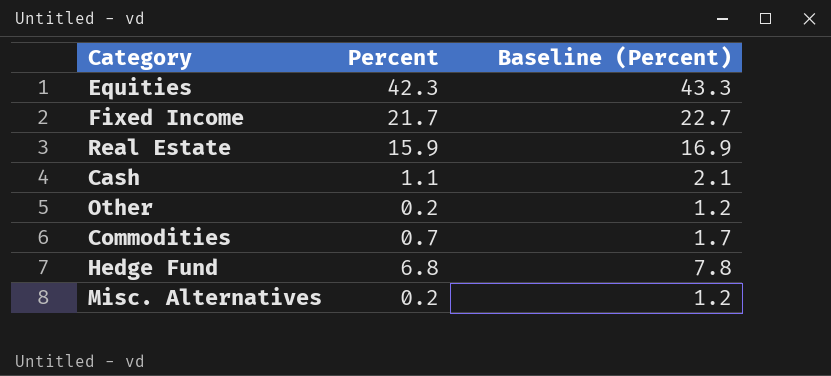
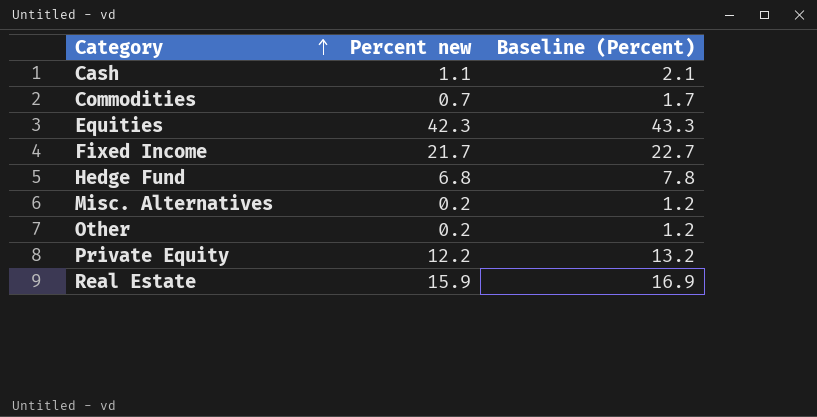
row order: none -> Category ascending
column name: Percent -> Percent new
row Private Equity: none -> 12.2 | 13.2

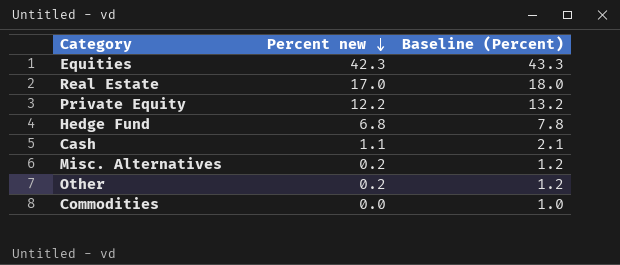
row order: Category ascending -> Percent new descending
row Fixed Income: 21.7 | 22.7 -> none
Real Estate | Percent new: 15.9 -> 17.0
Real Estate | Baseline (Percent): 16.9 -> 18.0
Commodities | Percent new: 0.7 -> 0.0
Commodities | Baseline (Percent): 1.7 -> 1.0

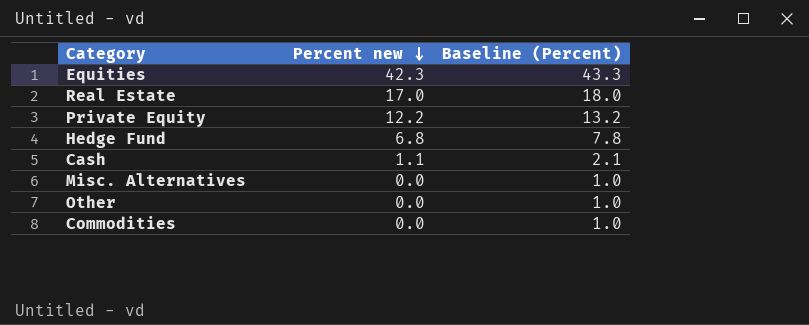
Misc. Alternatives | Percent new: 0.2 -> 0.0
Misc. Alternatives | Baseline (Percent): 1.2 -> 1.0
Other | Percent new: 0.2 -> 0.0
Other | Baseline (Percent): 1.2 -> 1.0

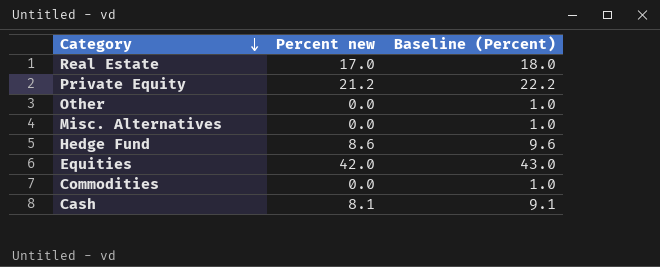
row order: Percent new descending -> Category descending
Private Equity | Percent new: 12.2 -> 21.2
Private Equity | Baseline (Percent): 13.2 -> 22.2
Hedge Fund | Percent new: 6.8 -> 8.6
Hedge Fund | Baseline (Percent): 7.8 -> 9.6
Equities | Percent new: 42.3 -> 42.0
Equities | Baseline (Percent): 43.3 -> 43.0
Cash | Percent new: 1.1 -> 8.1
Cash | Baseline (Percent): 2.1 -> 9.1

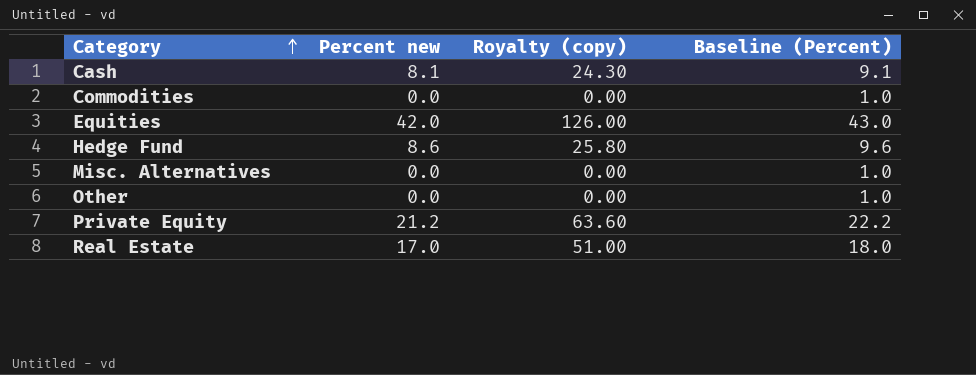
row order: Category descending -> Category ascending
column Royalty (copy) | formula: none -> [Percent new] * 3

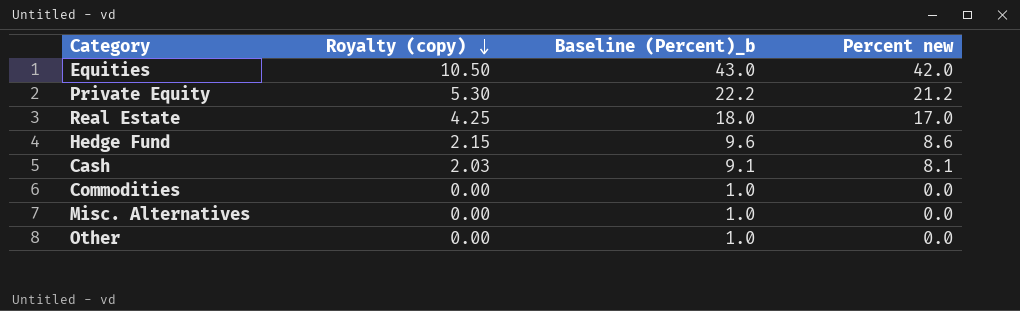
row order: Category ascending -> Royalty (copy) descending
column Royalty (copy) | formula: [Percent new] * 3 -> [Percent new] * 0.25
column name: Baseline (Percent) -> Baseline (Percent)_b
column Percent new | position: 2 -> 4

